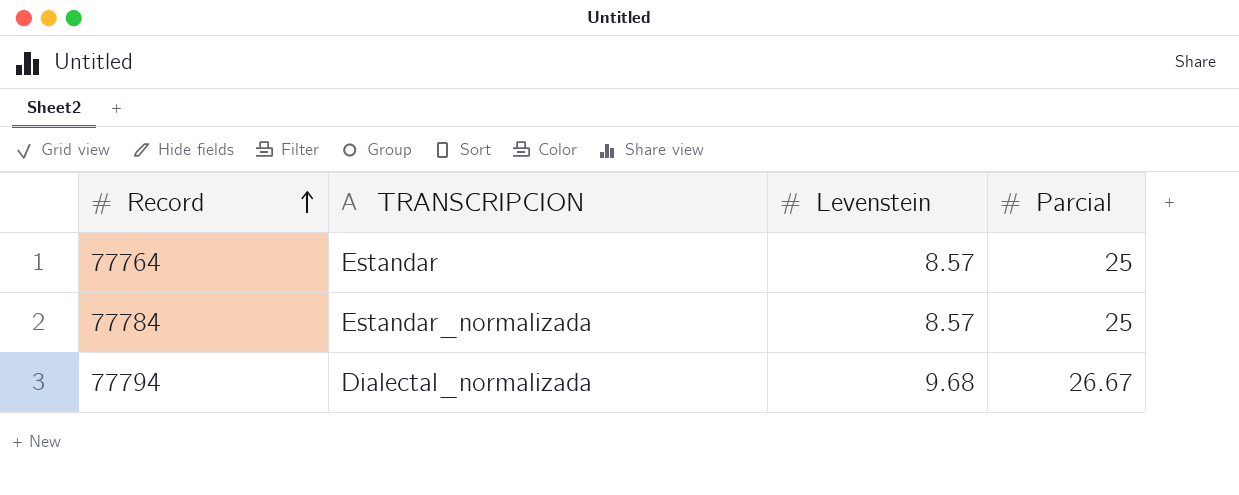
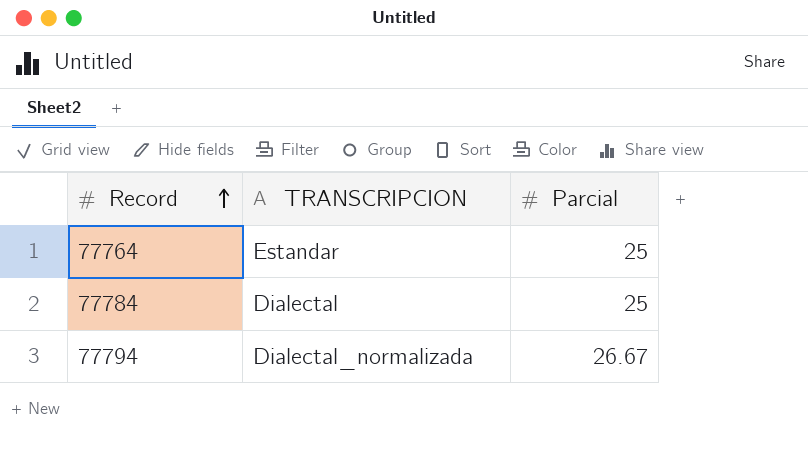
column Levenstein | position: 3 -> none
77784 | TRANSCRIPCION: Estandar_normalizada -> Dialectal

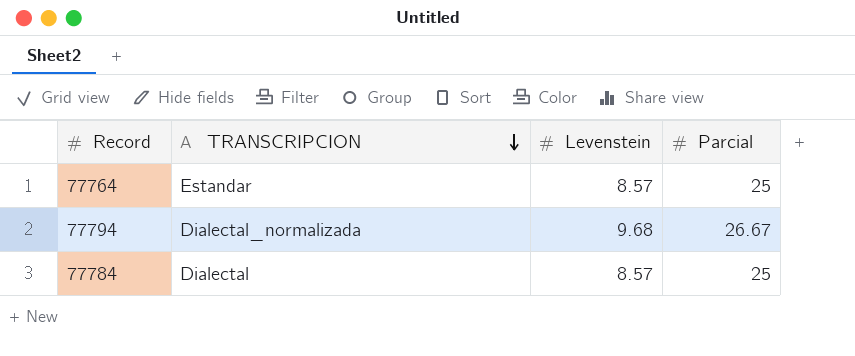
row order: Record ascending -> TRANSCRIPCION descending
column Levenstein | position: none -> 3

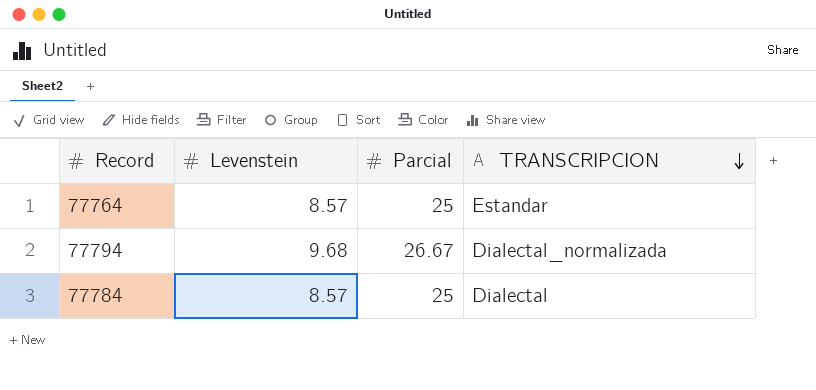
column TRANSCRIPCION | position: 2 -> 4

